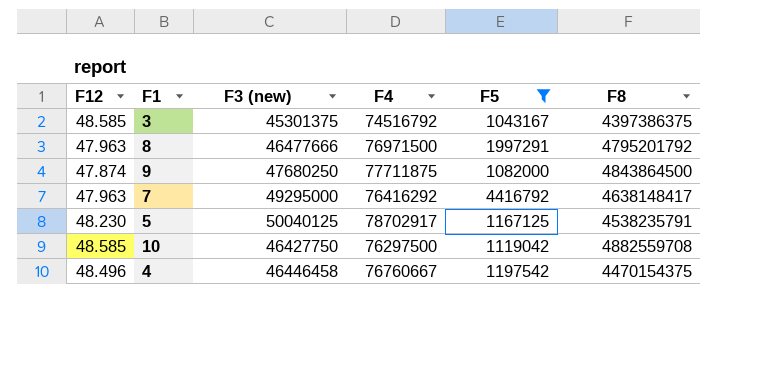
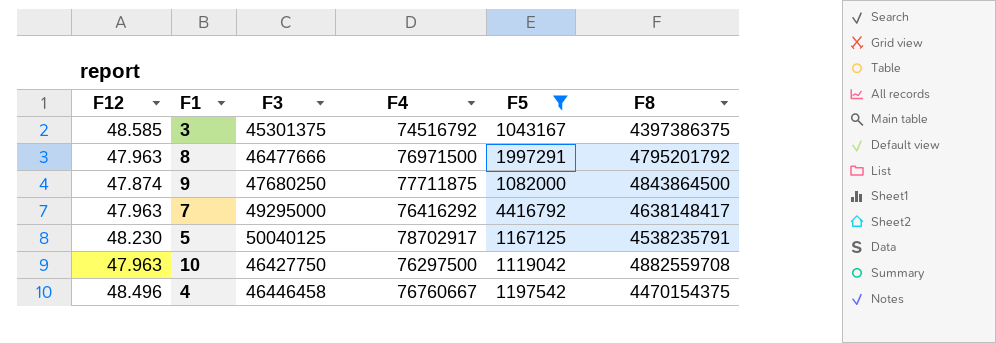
column name: F3 (new) -> F3
10 | F12: 48.585 -> 47.963

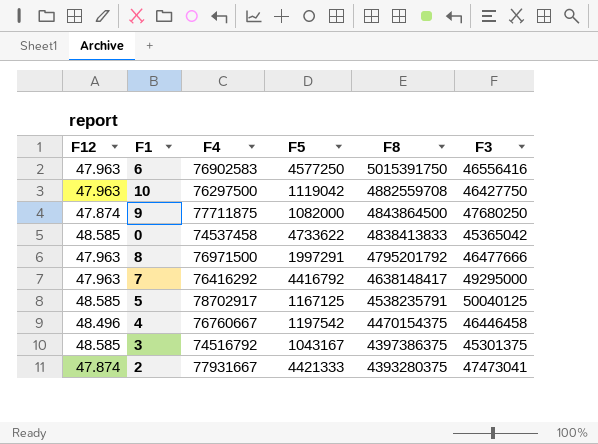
filter: F5 <= 4416792 -> none
row order: none -> F8 descending
column F3 | position: 3 -> 6
5 | F12: 48.230 -> 48.585

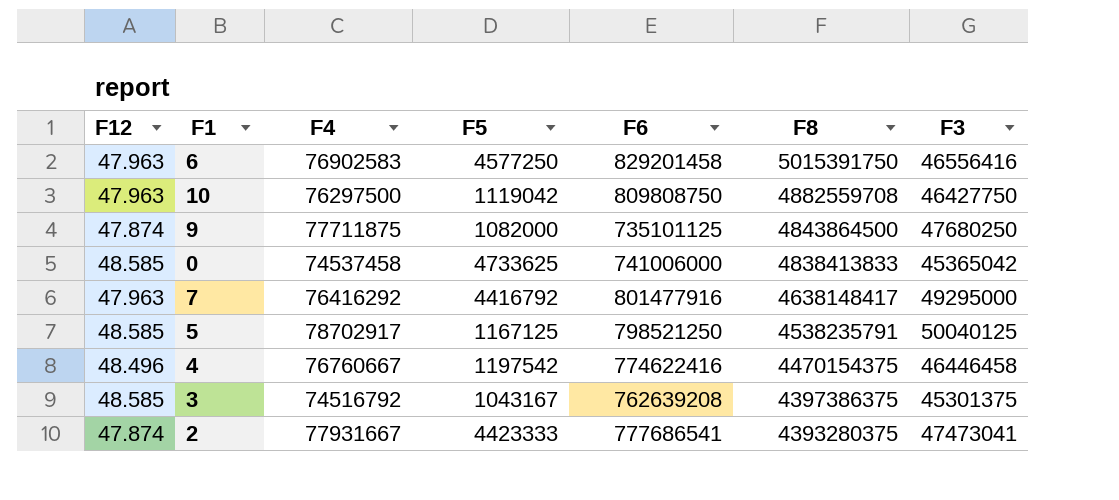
column F6 | position: none -> 5
row 8: 47.963 | 76971500 | 1997291 | 4795201792 | 46477666 -> none
0 | F5: 4733622 -> 4733625
2 | F5: 4421333 -> 4423333

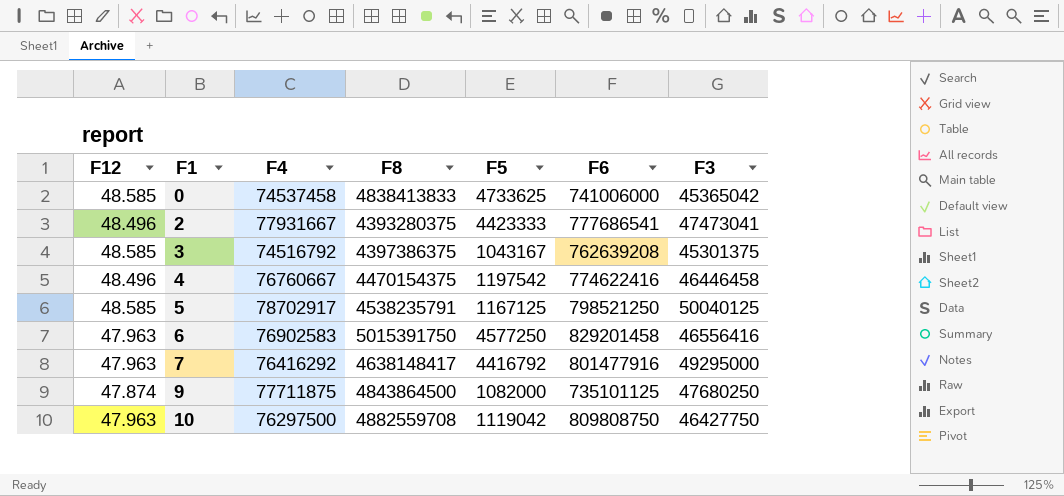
row order: F8 descending -> F1 ascending
column F8 | position: 6 -> 4
2 | F12: 47.874 -> 48.496

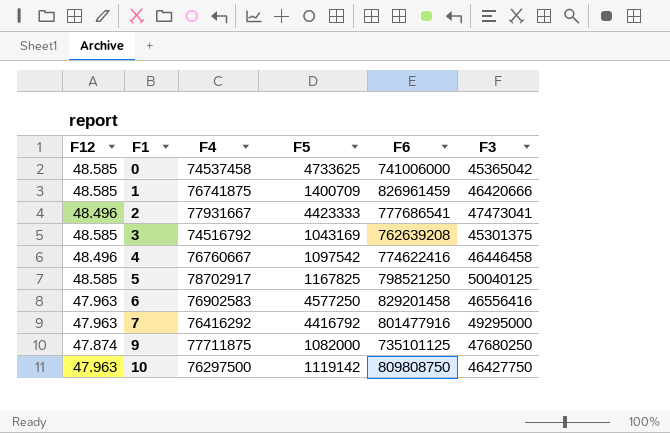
column F8 | position: 4 -> none
row 1: none -> 48.585 | 76741875 | 1400709 | 826961459 | 46420666
3 | F5: 1043167 -> 1043169
4 | F5: 1197542 -> 1097542
5 | F5: 1167125 -> 1167825
10 | F5: 1119042 -> 1119142

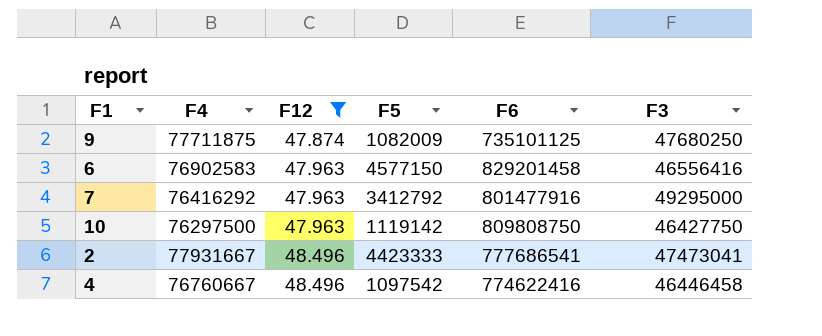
filter: none -> F12 != 48.585
row order: F1 ascending -> F12 ascending
column F12 | position: 1 -> 3
9 | F5: 1082000 -> 1082009
6 | F5: 4577250 -> 4577150
7 | F5: 4416792 -> 3412792

